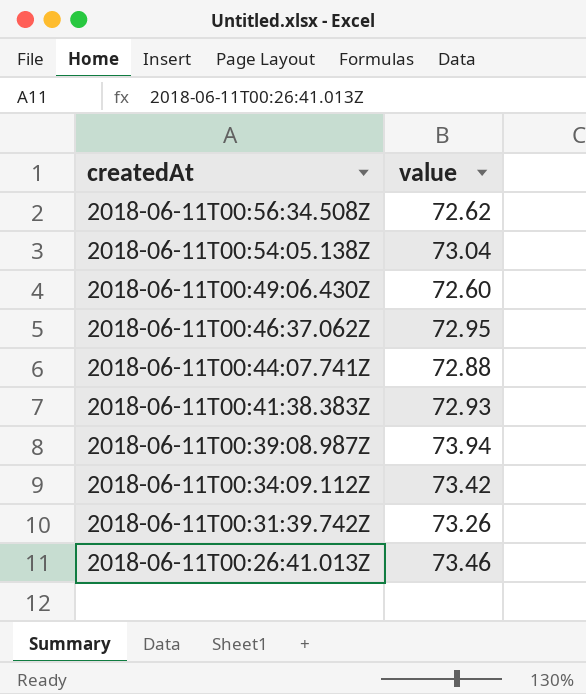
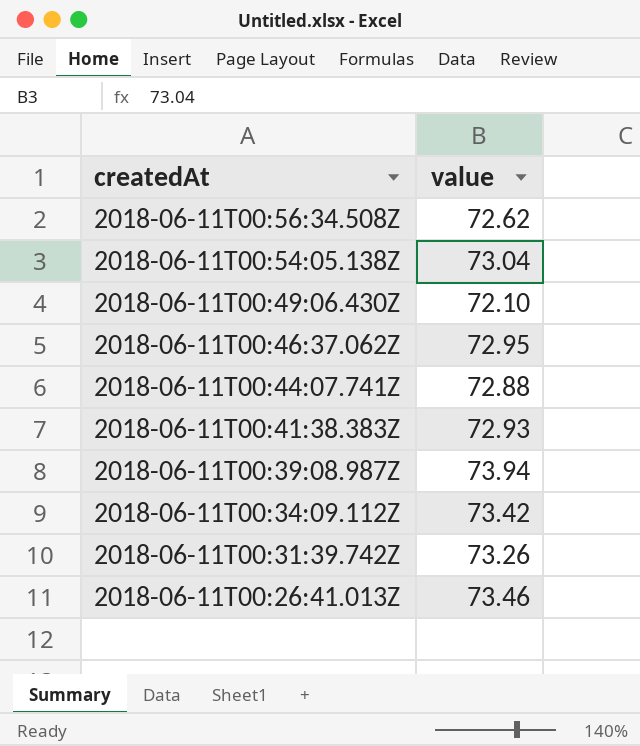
2018-06-11T00:49:06.430Z | value: 72.60 -> 72.10

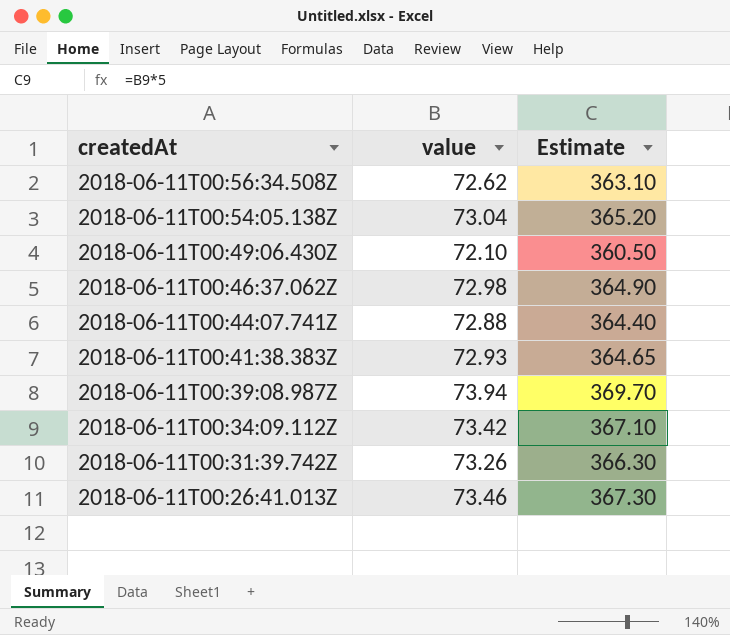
column Estimate | formula: none -> [value] * 5
2018-06-11T00:46:37.062Z | value: 72.95 -> 72.98

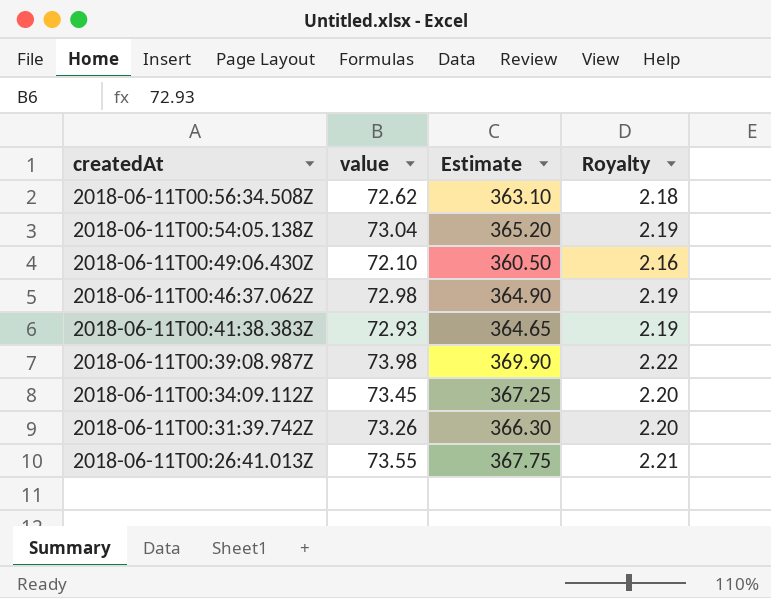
column Royalty | formula: none -> [value] * 0.03
row 2018-06-11T00:44:07.741Z: 72.88 | 364.40 -> none
2018-06-11T00:39:08.987Z | value: 73.94 -> 73.98
2018-06-11T00:39:08.987Z | Estimate: 369.70 -> 369.90
2018-06-11T00:34:09.112Z | value: 73.42 -> 73.45
2018-06-11T00:34:09.112Z | Estimate: 367.10 -> 367.25
2018-06-11T00:26:41.013Z | value: 73.46 -> 73.55
2018-06-11T00:26:41.013Z | Estimate: 367.30 -> 367.75

